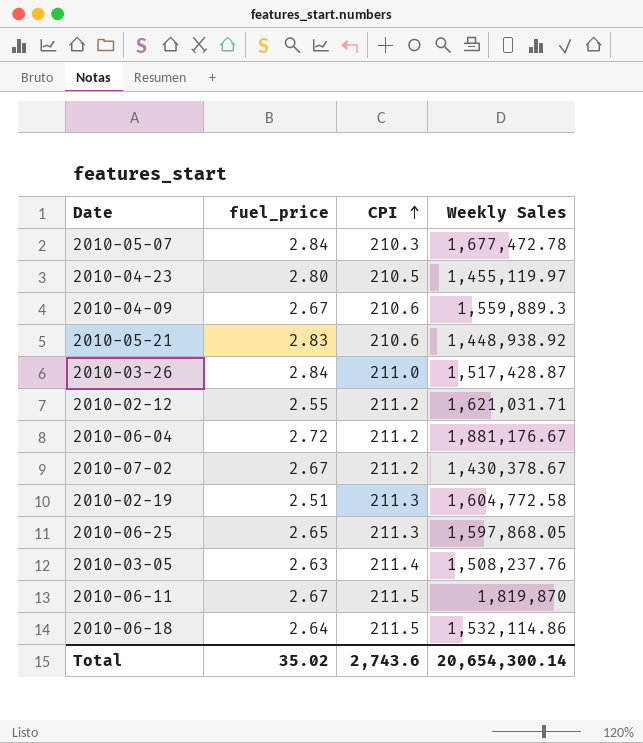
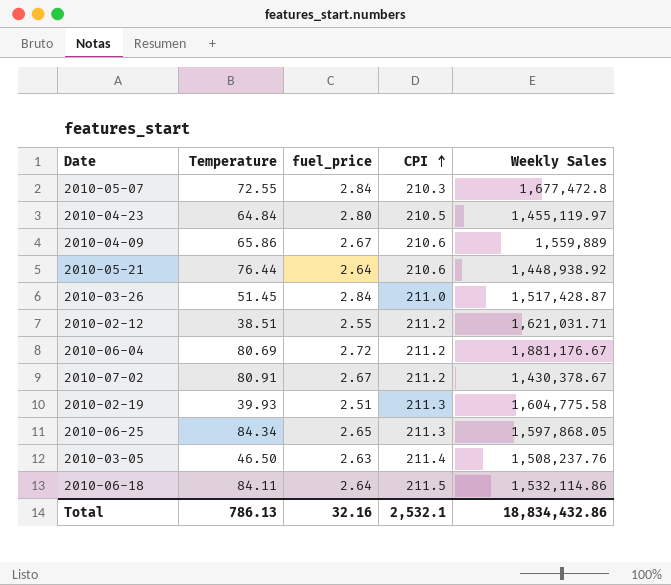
column Temperature | position: none -> 2
row 2010-06-11: 2.67 | 211.5 | 1,819,870 -> none
2010-05-07 | Weekly Sales: 1,677,472.78 -> 1,677,472.8
2010-04-09 | Weekly Sales: 1,559,889.3 -> 1,559,889
2010-05-21 | fuel_price: 2.83 -> 2.64
2010-02-19 | Weekly Sales: 1,604,772.58 -> 1,604,775.58
Total | fuel_price: 35.02 -> 32.16
Total | CPI: 2,743.6 -> 2,532.1
Total | Weekly Sales: 20,654,300.14 -> 18,834,432.86

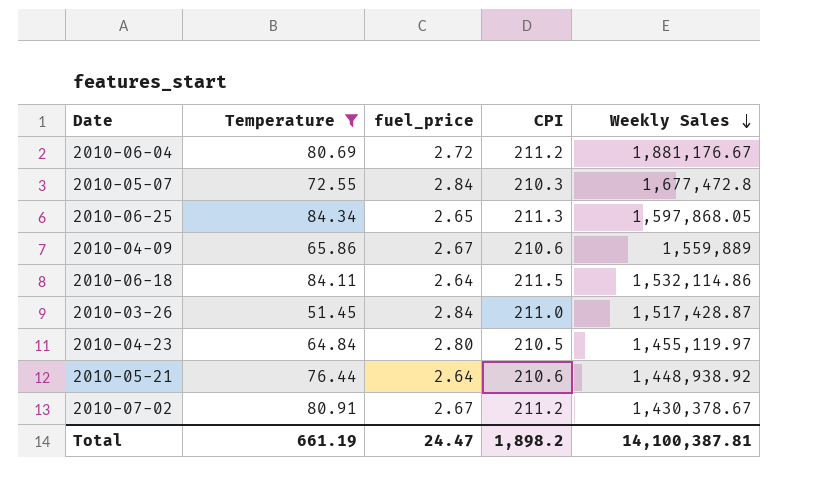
filter: none -> Temperature >= 51.45
row order: CPI ascending -> Weekly Sales descending
Total | Temperature: 786.13 -> 661.19
Total | fuel_price: 32.16 -> 24.47
Total | CPI: 2,532.1 -> 1,898.2
Total | Weekly Sales: 18,834,432.86 -> 14,100,387.81

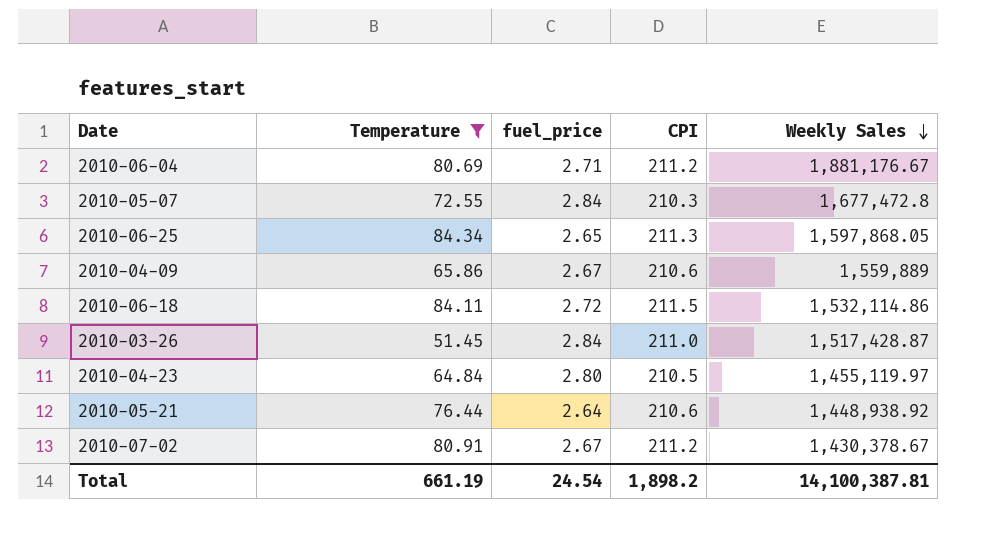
2010-06-04 | fuel_price: 2.72 -> 2.71
2010-06-18 | fuel_price: 2.64 -> 2.72
Total | fuel_price: 24.47 -> 24.54

